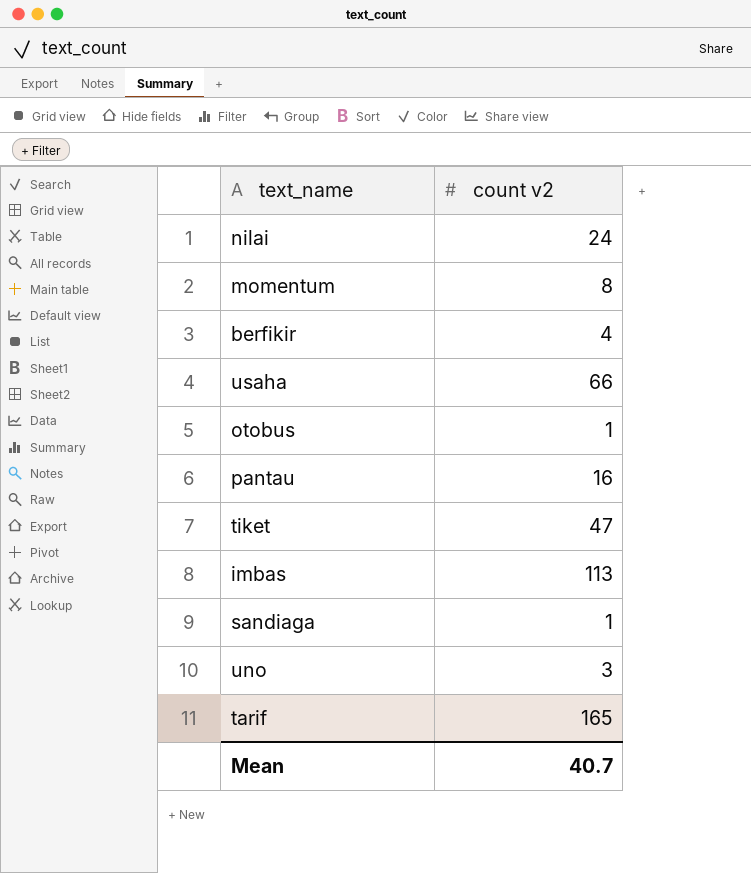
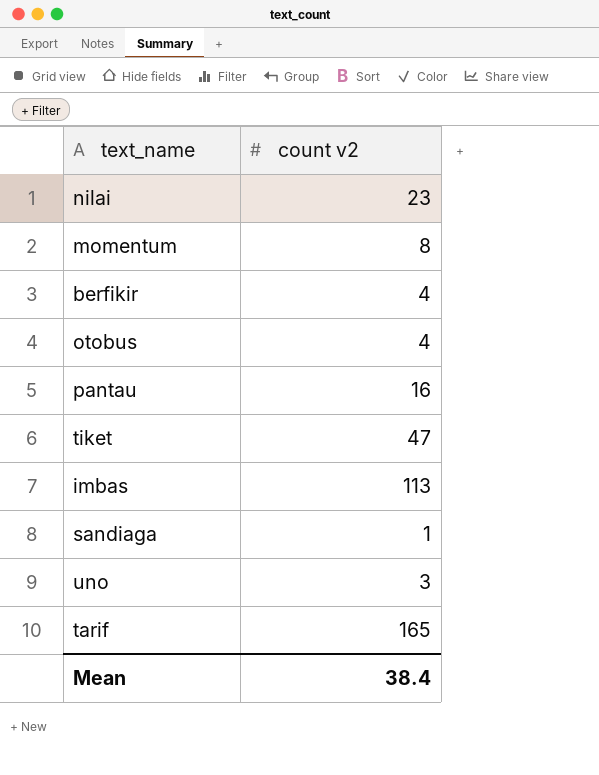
row usaha: 66 -> none
nilai | count v2: 24 -> 23
otobus | count v2: 1 -> 4
Mean | count v2: 40.7 -> 38.4

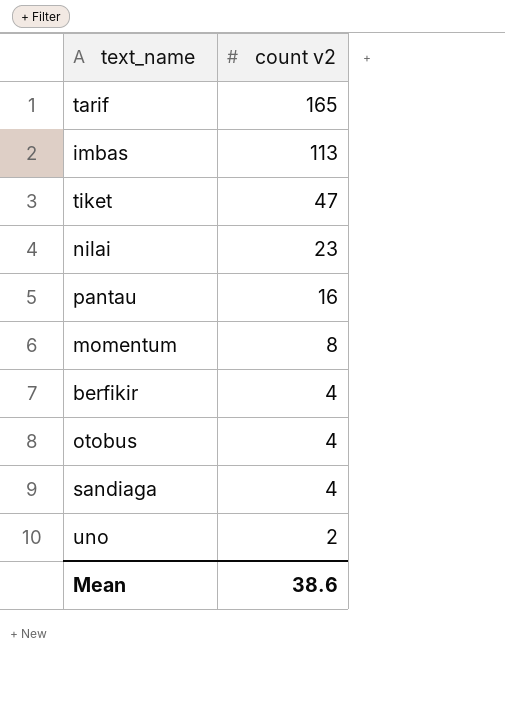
row order: none -> count v2 descending
sandiaga | count v2: 1 -> 4
uno | count v2: 3 -> 2
Mean | count v2: 38.4 -> 38.6

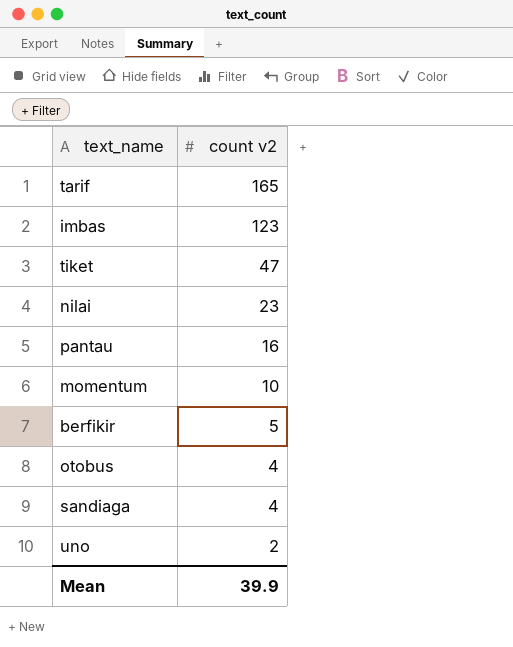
imbas | count v2: 113 -> 123
momentum | count v2: 8 -> 10
berfikir | count v2: 4 -> 5
Mean | count v2: 38.6 -> 39.9

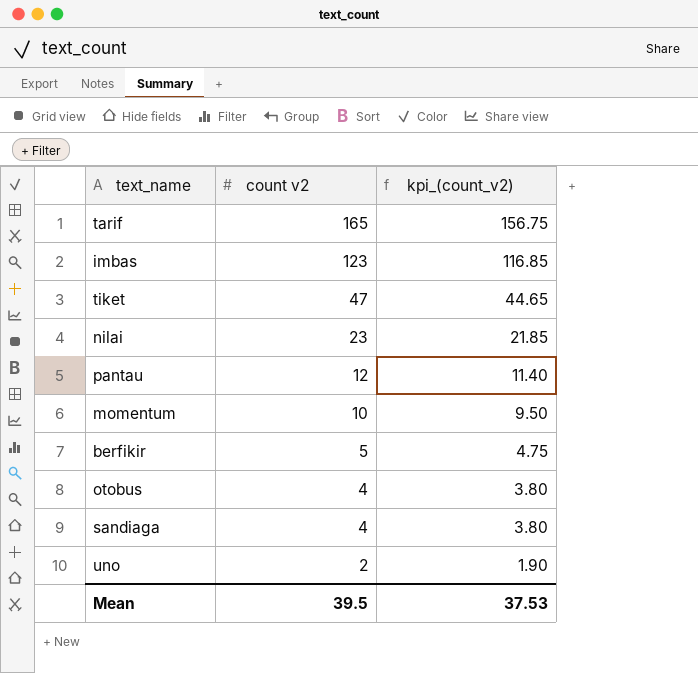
column kpi_(count_v2) | formula: none -> [count v2] * 0.95
pantau | count v2: 16 -> 12
Mean | count v2: 39.9 -> 39.5

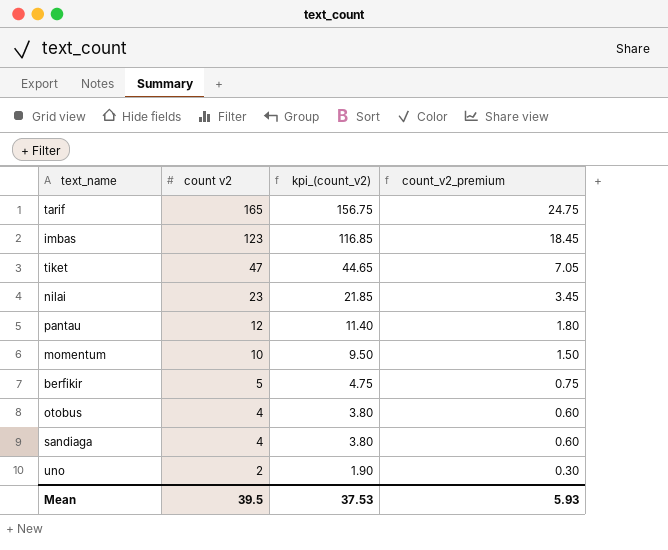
column count_v2_premium | formula: none -> [count v2] * 0.15

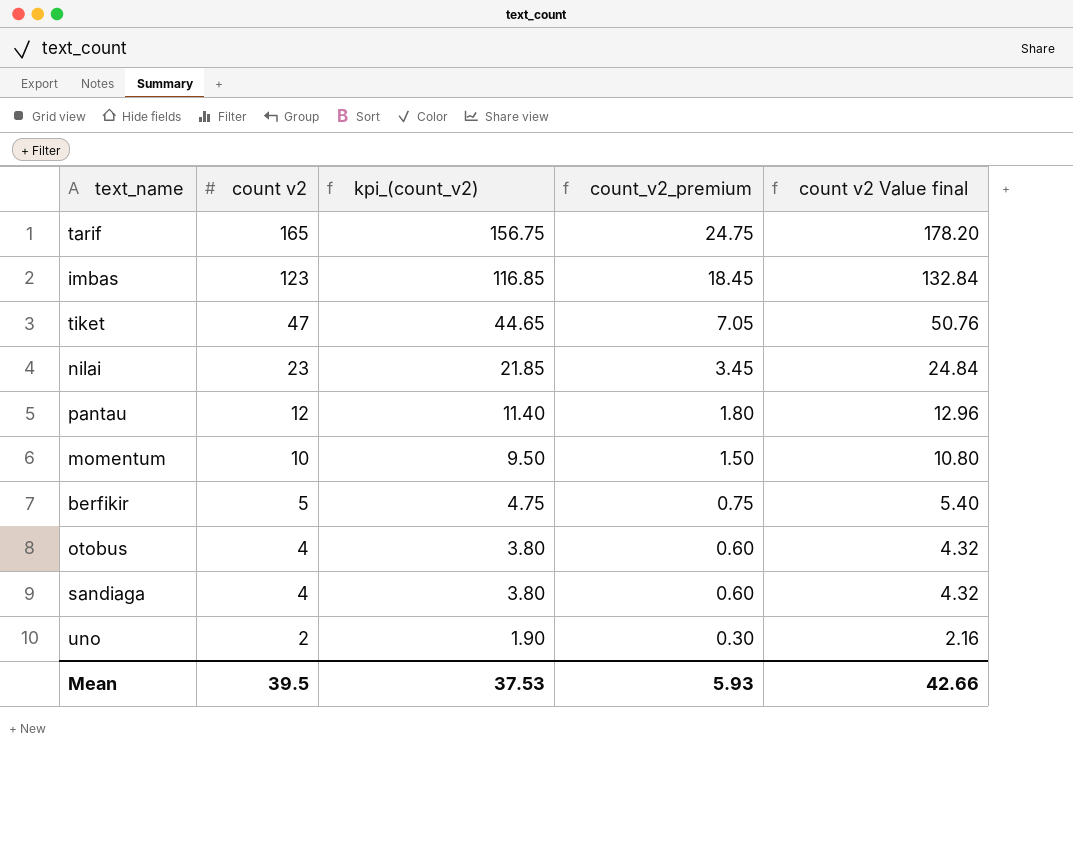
column count v2 Value final | formula: none -> [count v2] * 1.08

